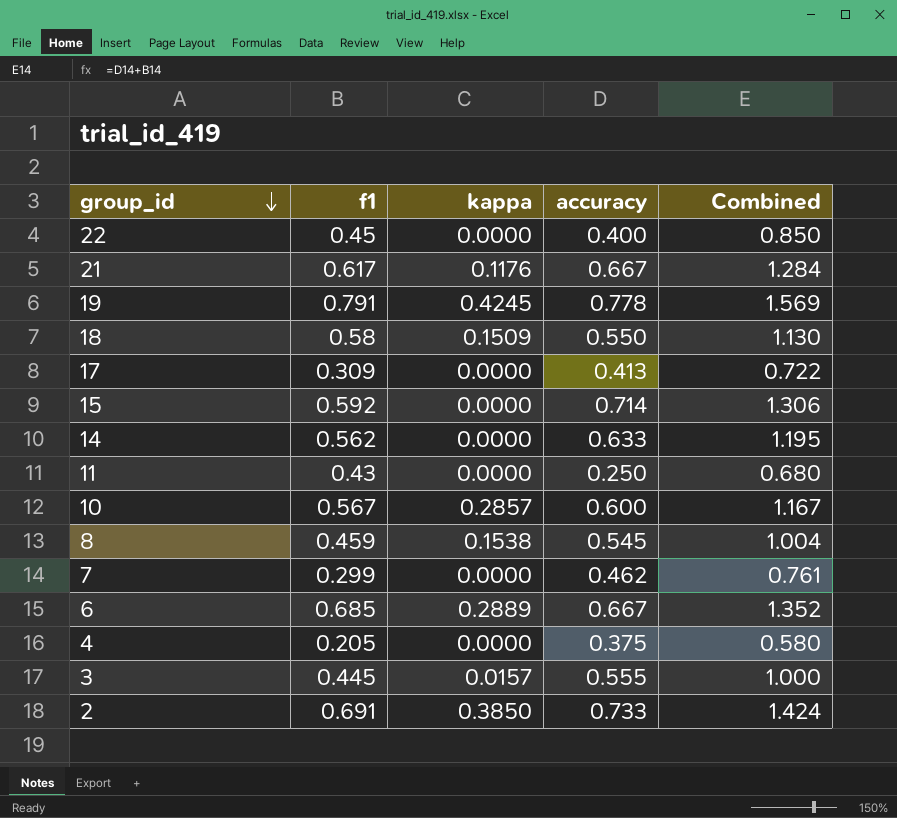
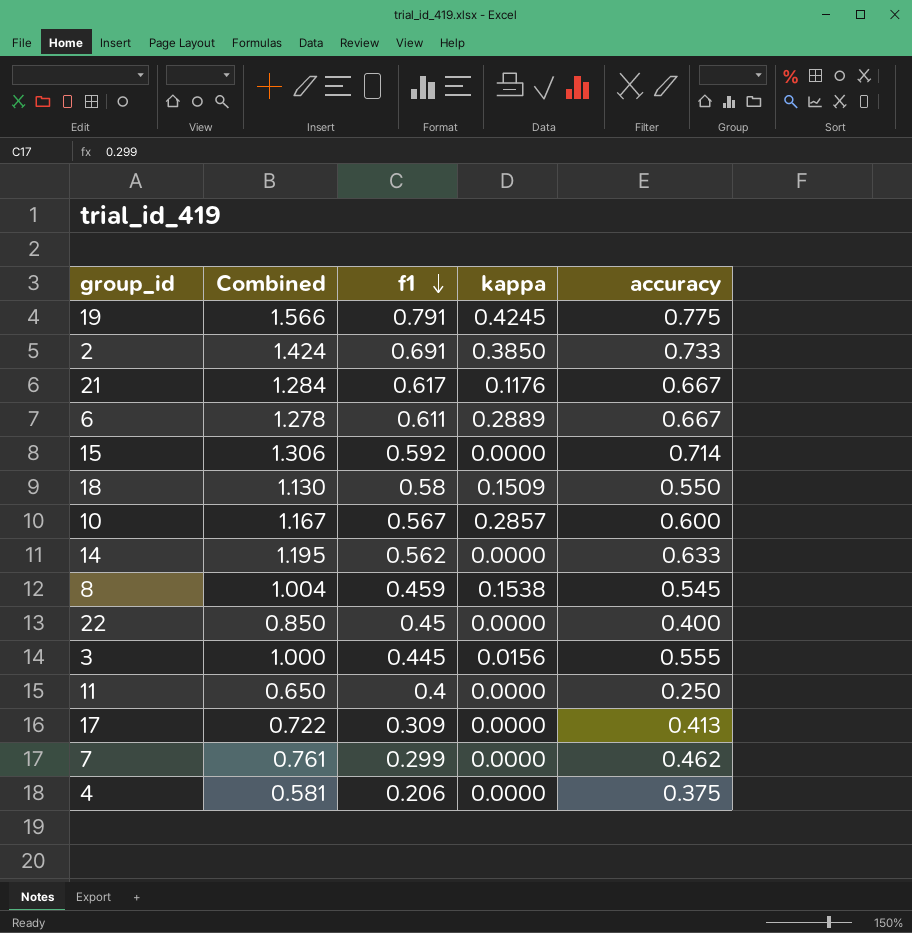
row order: group_id descending -> f1 descending
column Combined | position: 5 -> 2
19 | Combined: 1.569 -> 1.566
19 | accuracy: 0.778 -> 0.775
6 | Combined: 1.352 -> 1.278
6 | f1: 0.685 -> 0.611
3 | kappa: 0.0157 -> 0.0156
11 | Combined: 0.680 -> 0.650
11 | f1: 0.43 -> 0.4
4 | Combined: 0.580 -> 0.581
4 | f1: 0.205 -> 0.206

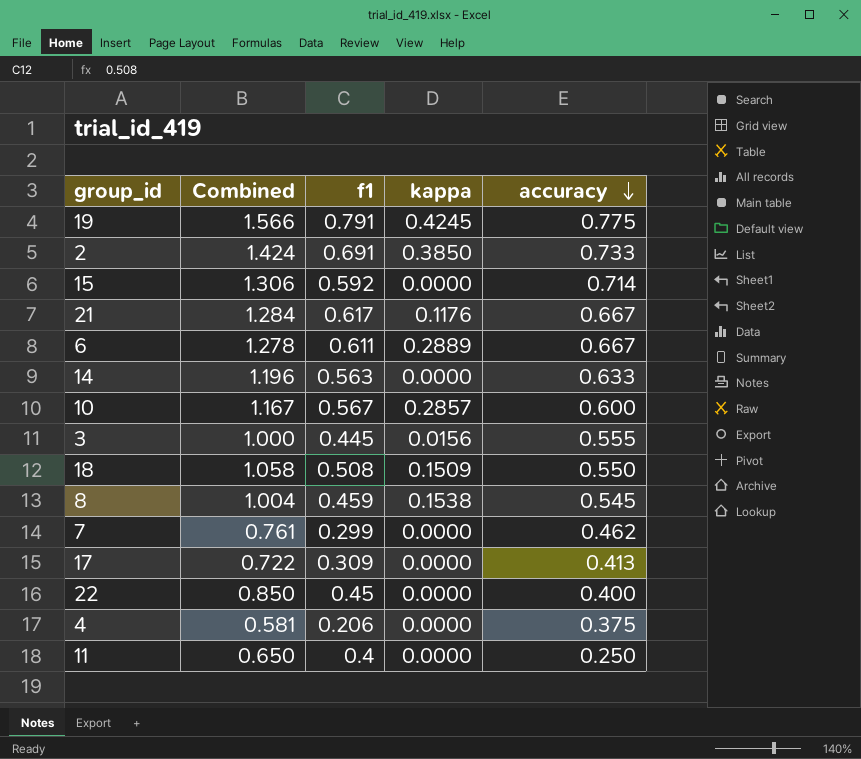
row order: f1 descending -> accuracy descending
14 | Combined: 1.195 -> 1.196
14 | f1: 0.562 -> 0.563
18 | Combined: 1.130 -> 1.058
18 | f1: 0.58 -> 0.508

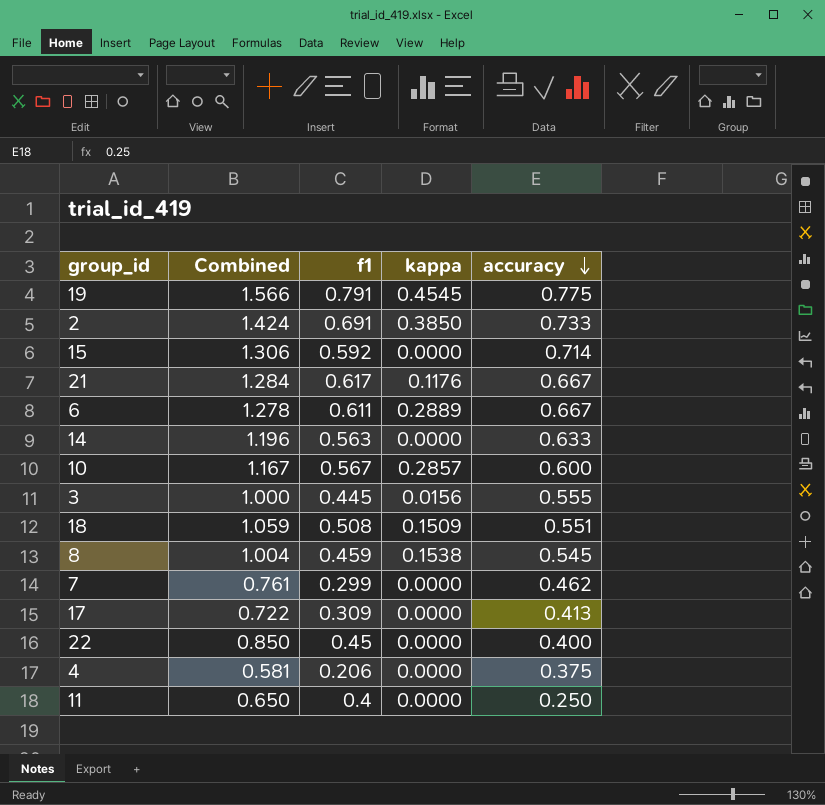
19 | kappa: 0.4245 -> 0.4545
18 | Combined: 1.058 -> 1.059
18 | accuracy: 0.550 -> 0.551

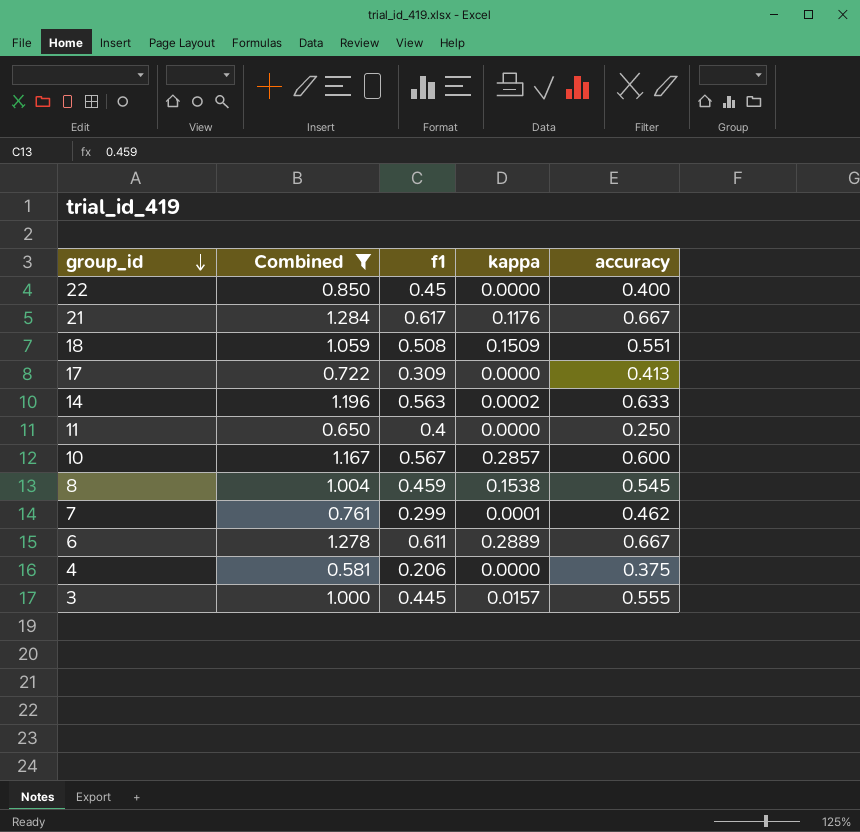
filter: none -> Combined <= 1.284
row order: accuracy descending -> group_id descending
14 | kappa: 0.0000 -> 0.0002
7 | kappa: 0.0000 -> 0.0001
3 | kappa: 0.0156 -> 0.0157

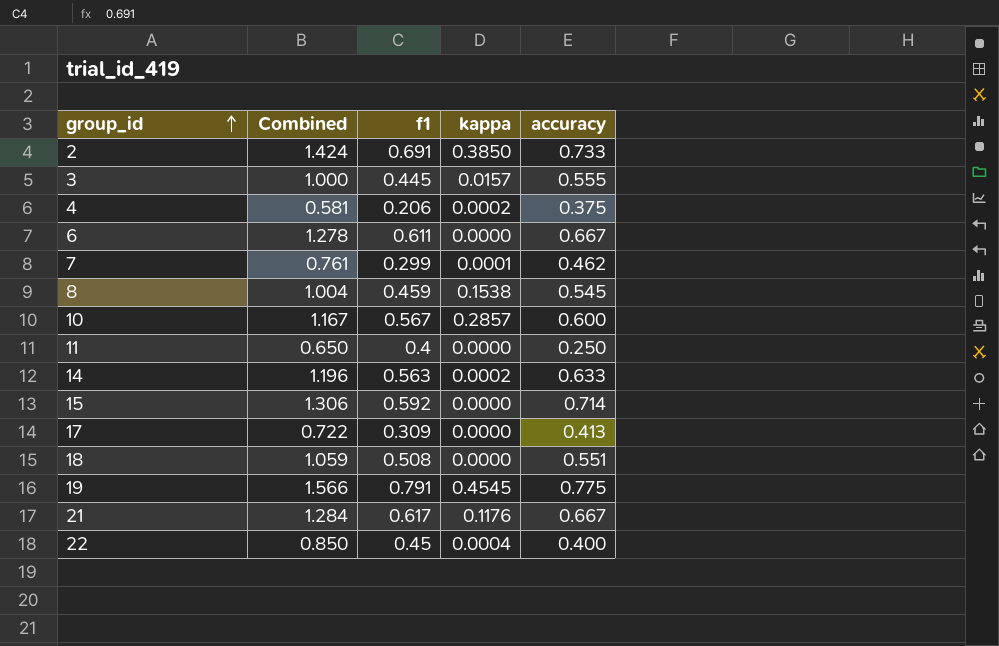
filter: Combined <= 1.284 -> none
row order: group_id descending -> group_id ascending
4 | kappa: 0.0000 -> 0.0002
6 | kappa: 0.2889 -> 0.0000
18 | kappa: 0.1509 -> 0.0000
22 | kappa: 0.0000 -> 0.0004

